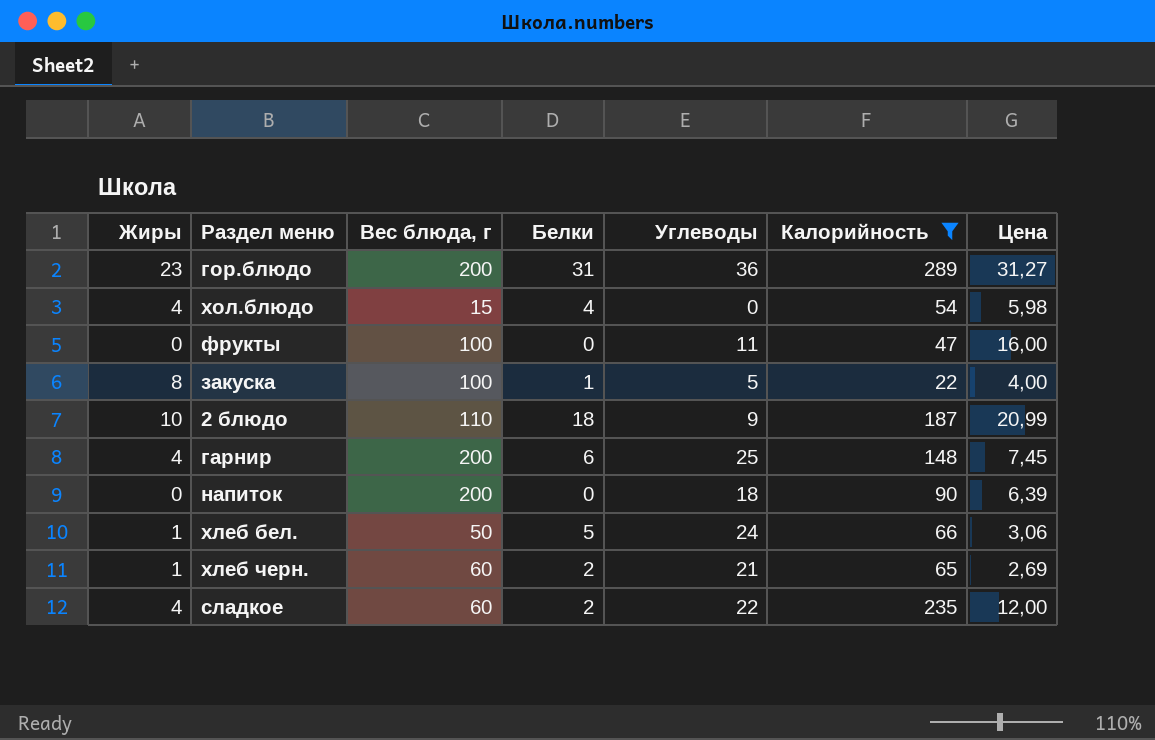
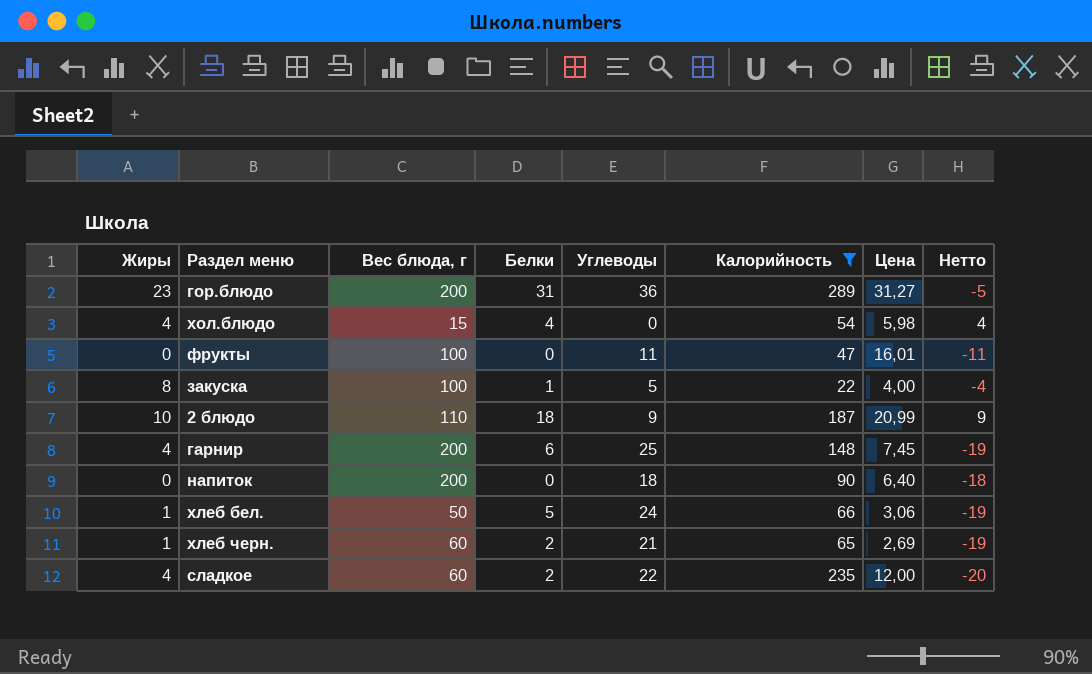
column Нетто | formula: none -> [Белки] - [Углеводы]
фрукты | Цена: 16,00 -> 16,01
напиток | Цена: 6,39 -> 6,40

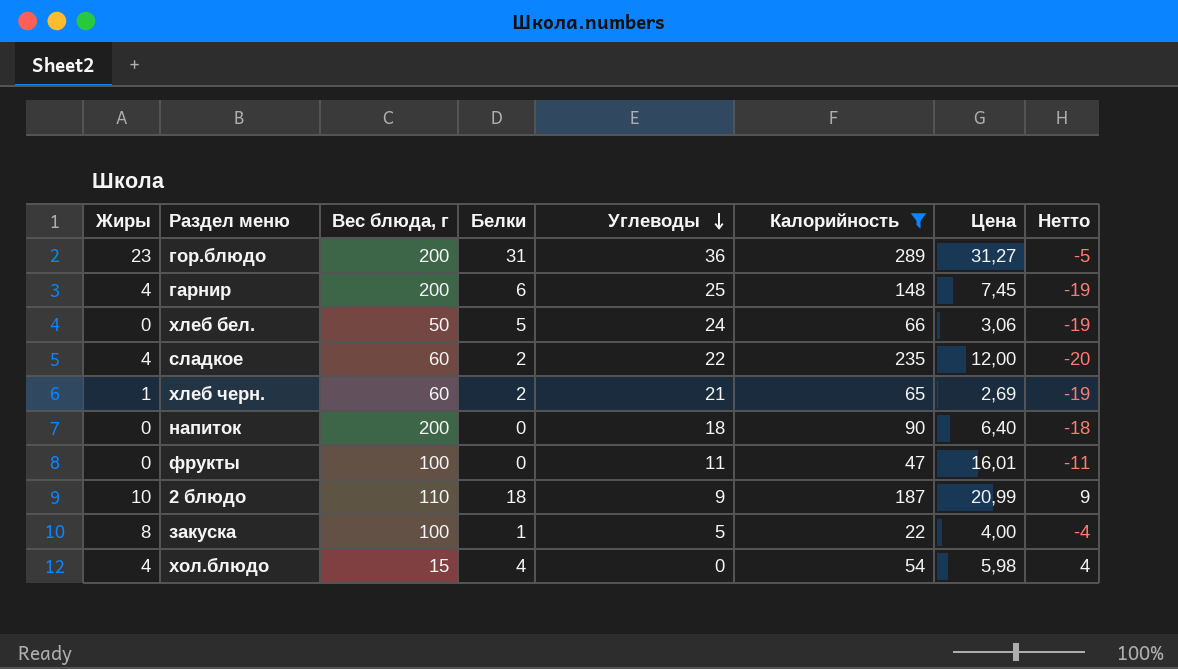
row order: none -> Углеводы descending
хлеб бел. | Жиры: 1 -> 0

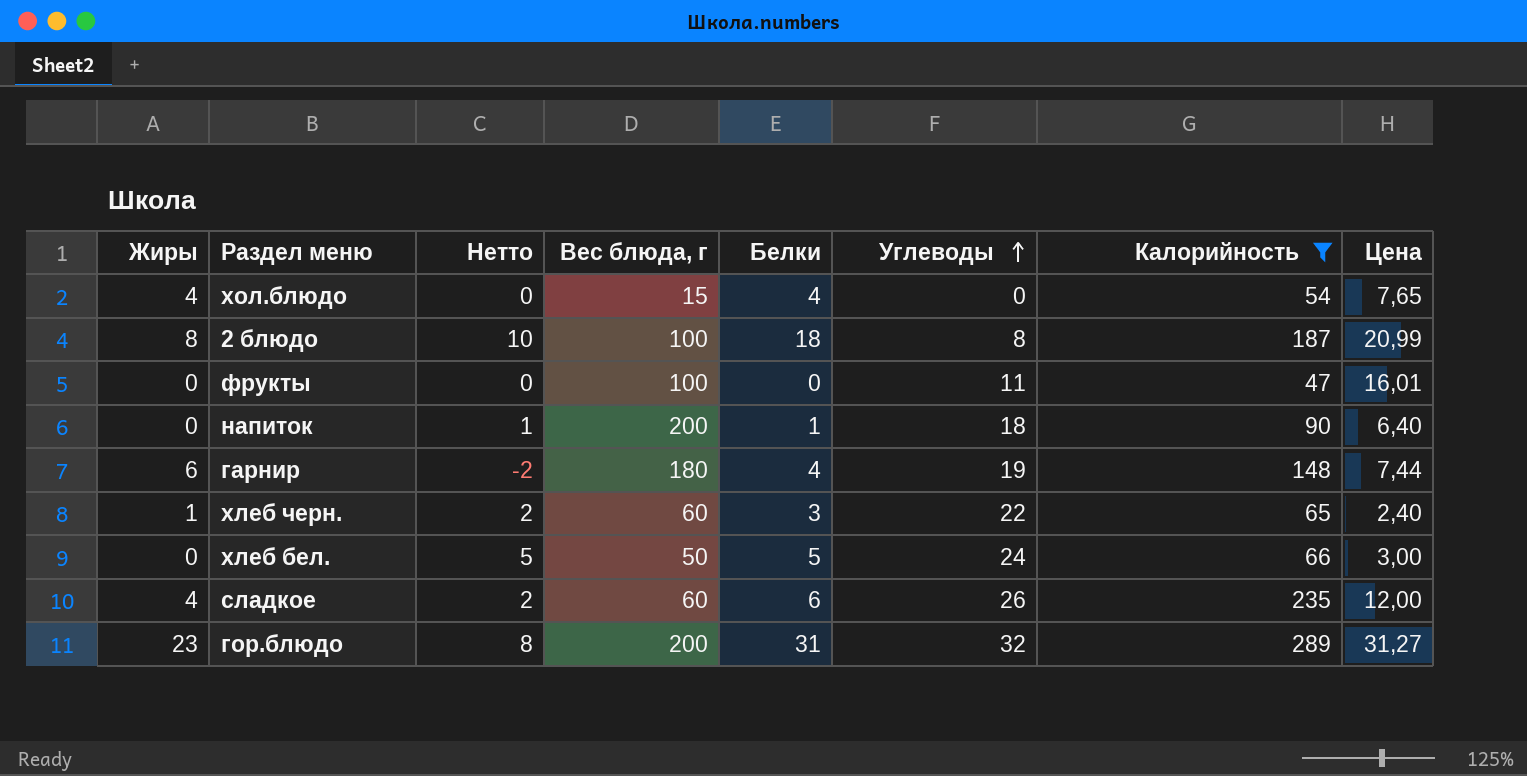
row order: Углеводы descending -> Углеводы ascending
column Нетто | formula: [Белки] - [Углеводы] -> [Белки] - [Жиры]
column Нетто | position: 8 -> 3
row закуска: 8 | 100 | 1 | 5 | 22 | 4,00 | -4 -> none
хол.блюдо | Цена: 5,98 -> 7,65
2 блюдо | Жиры: 10 -> 8
2 блюдо | Вес блюда, г: 110 -> 100
2 блюдо | Углеводы: 9 -> 8
напиток | Белки: 0 -> 1
гарнир | Жиры: 4 -> 6
гарнир | Вес блюда, г: 200 -> 180
гарнир | Белки: 6 -> 4
гарнир | Углеводы: 25 -> 19
гарнир | Цена: 7,45 -> 7,44
хлеб черн. | Белки: 2 -> 3
хлеб черн. | Углеводы: 21 -> 22
хлеб черн. | Цена: 2,69 -> 2,40
хлеб бел. | Цена: 3,06 -> 3,00
сладкое | Белки: 2 -> 6
сладкое | Углеводы: 22 -> 26
гор.блюдо | Углеводы: 36 -> 32

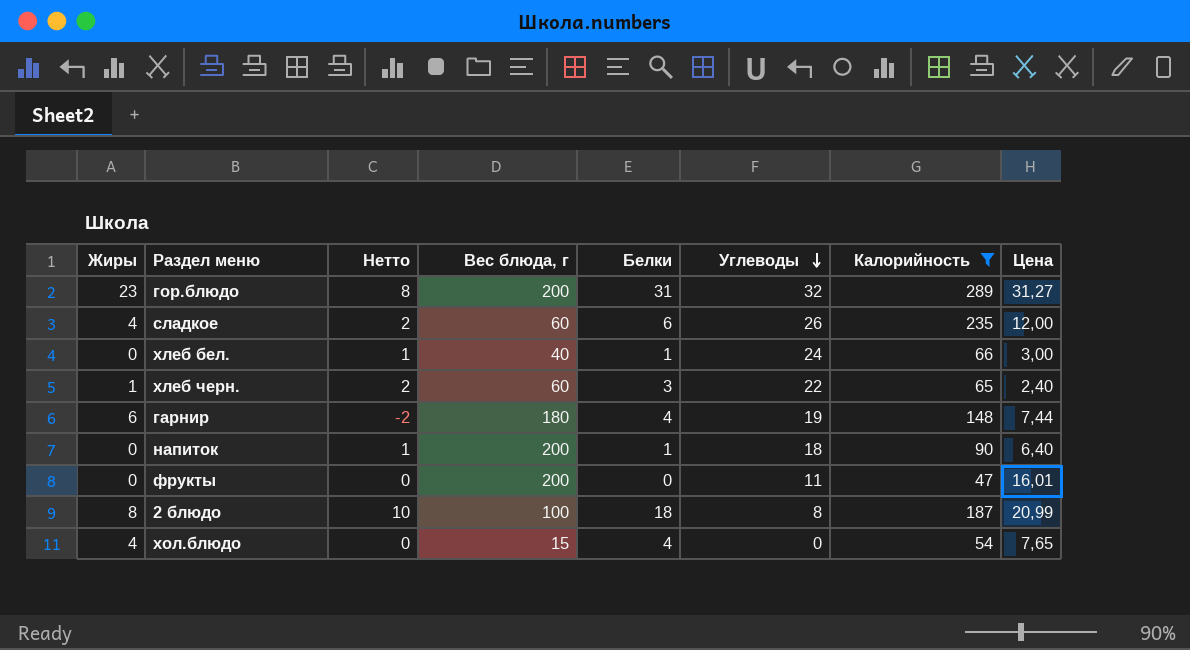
row order: Углеводы ascending -> Углеводы descending
хлеб бел. | Нетто: 5 -> 1
хлеб бел. | Вес блюда, г: 50 -> 40
хлеб бел. | Белки: 5 -> 1
фрукты | Вес блюда, г: 100 -> 200

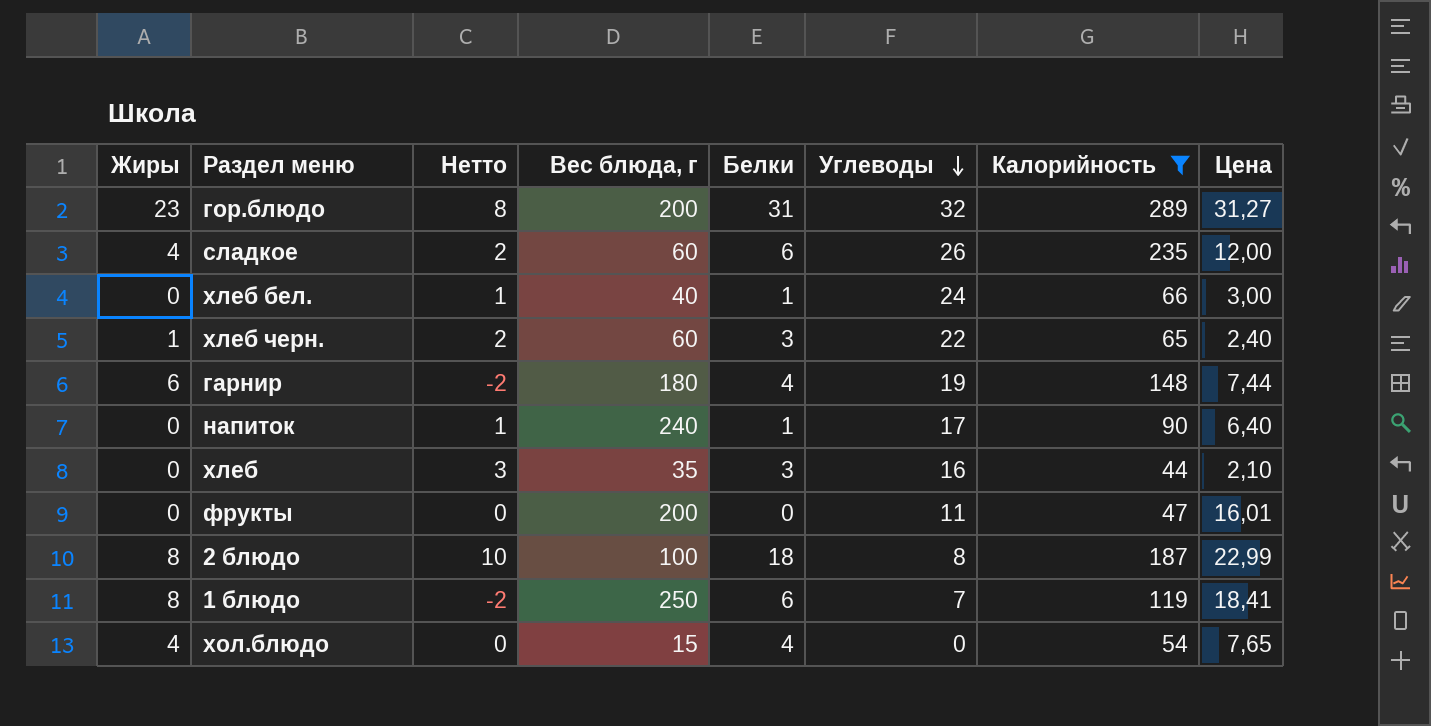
напиток | Вес блюда, г: 200 -> 240
напиток | Углеводы: 18 -> 17
row хлеб: none -> 0 | 3 | 35 | 3 | 16 | 44 | 2,10
2 блюдо | Цена: 20,99 -> 22,99
row 1 блюдо: none -> 8 | -2 | 250 | 6 | 7 | 119 | 18,41

